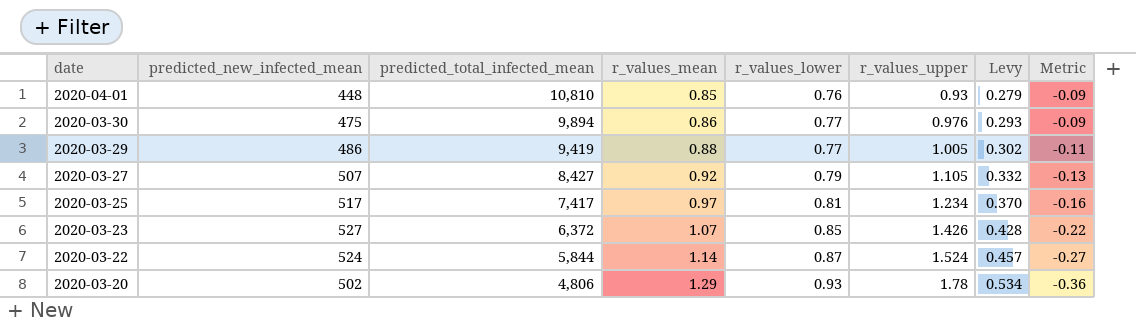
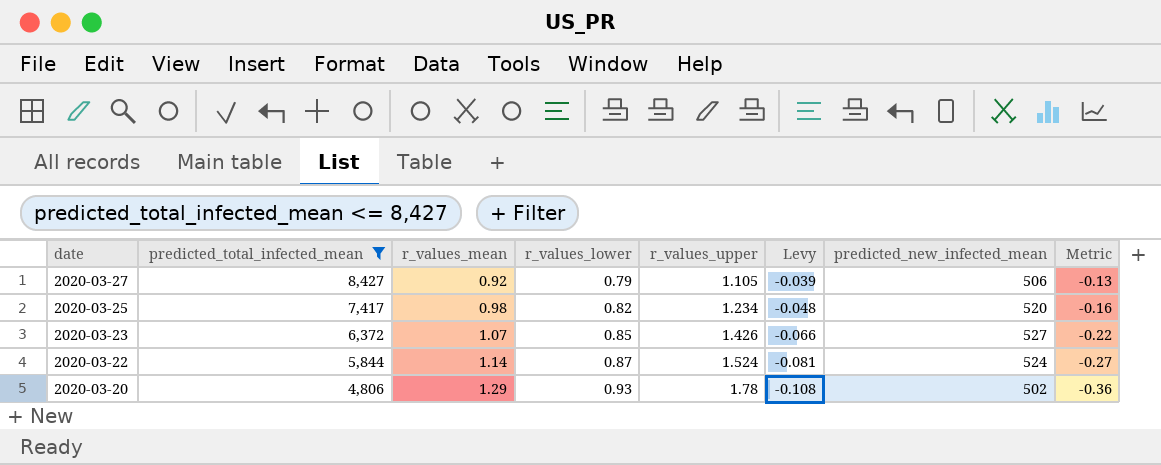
filter: none -> predicted_total_infected_mean <= 8,427
column Levy | formula: [r_values_upper] * 0.3 -> [Metric] * 0.3
column predicted_new_infected_mean | position: 2 -> 7
2020-03-27 | predicted_new_infected_mean: 507 -> 506
2020-03-25 | r_values_mean: 0.97 -> 0.98
2020-03-25 | r_values_lower: 0.81 -> 0.82
2020-03-25 | predicted_new_infected_mean: 517 -> 520

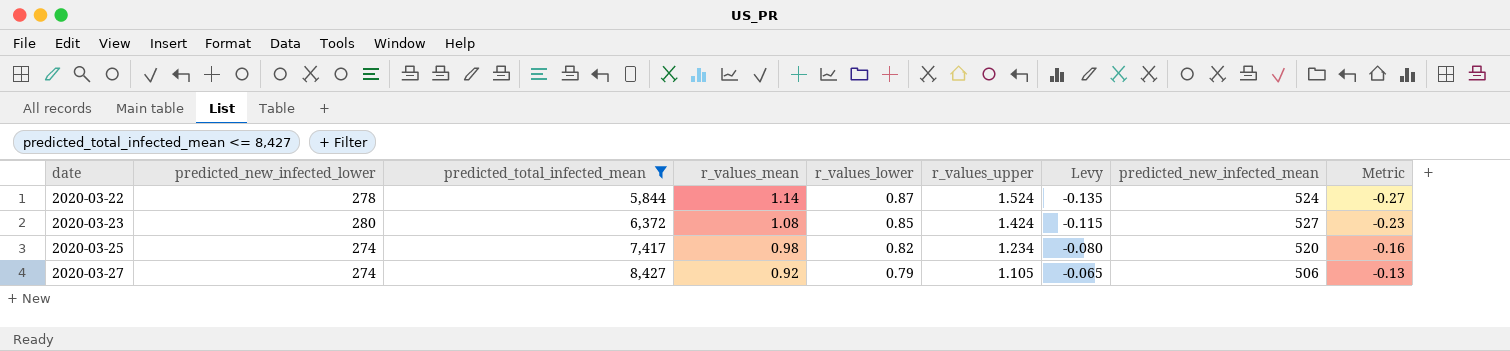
row order: date descending -> date ascending
column predicted_new_infected_lower | position: none -> 2
column Levy | formula: [Metric] * 0.3 -> [Metric] * 0.5
row 2020-03-20: 4,806 | 1.29 | 0.93 | 1.78 | -0.108 | 502 | -0.36 -> none
2020-03-23 | r_values_mean: 1.07 -> 1.08
2020-03-23 | r_values_upper: 1.426 -> 1.424
2020-03-23 | Metric: -0.22 -> -0.23

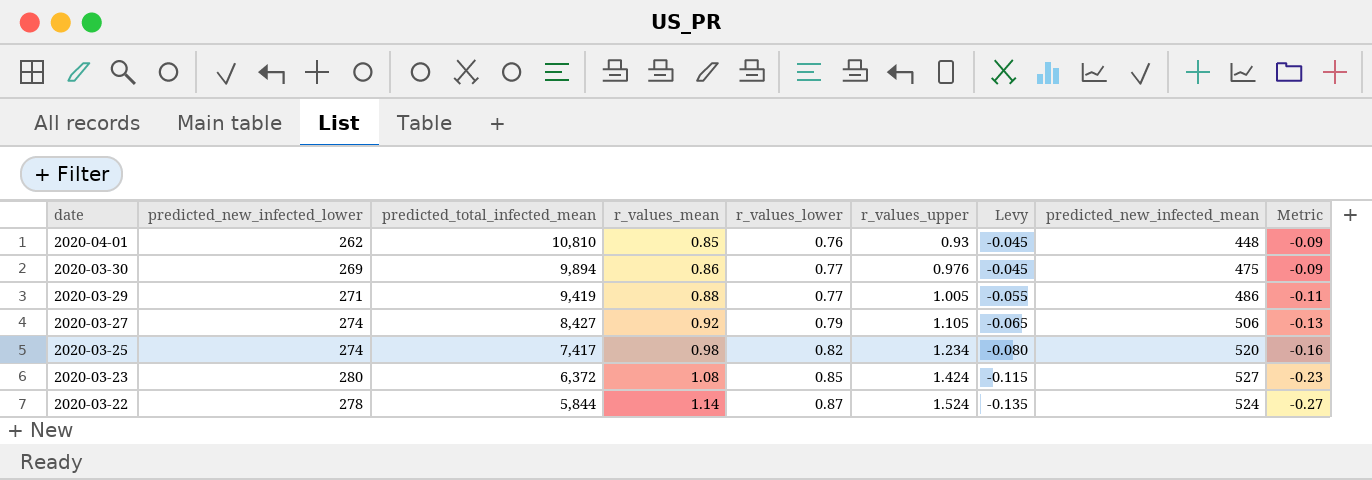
filter: predicted_total_infected_mean <= 8,427 -> none
row order: date ascending -> date descending

